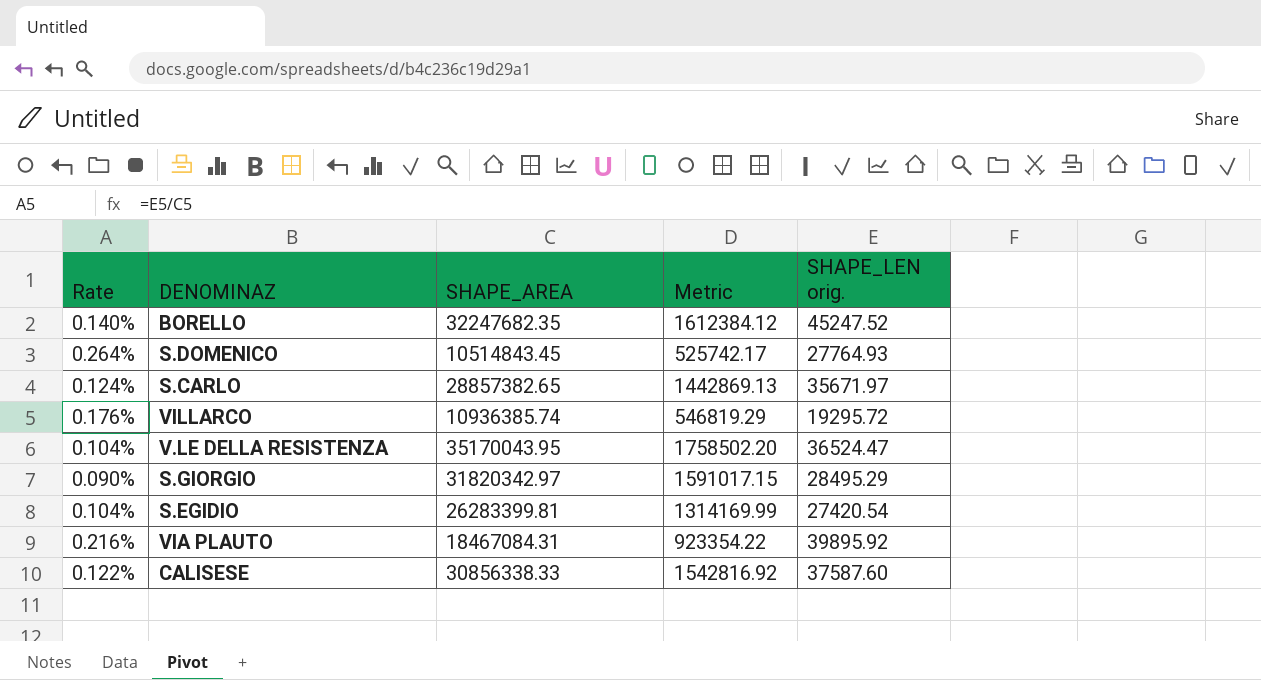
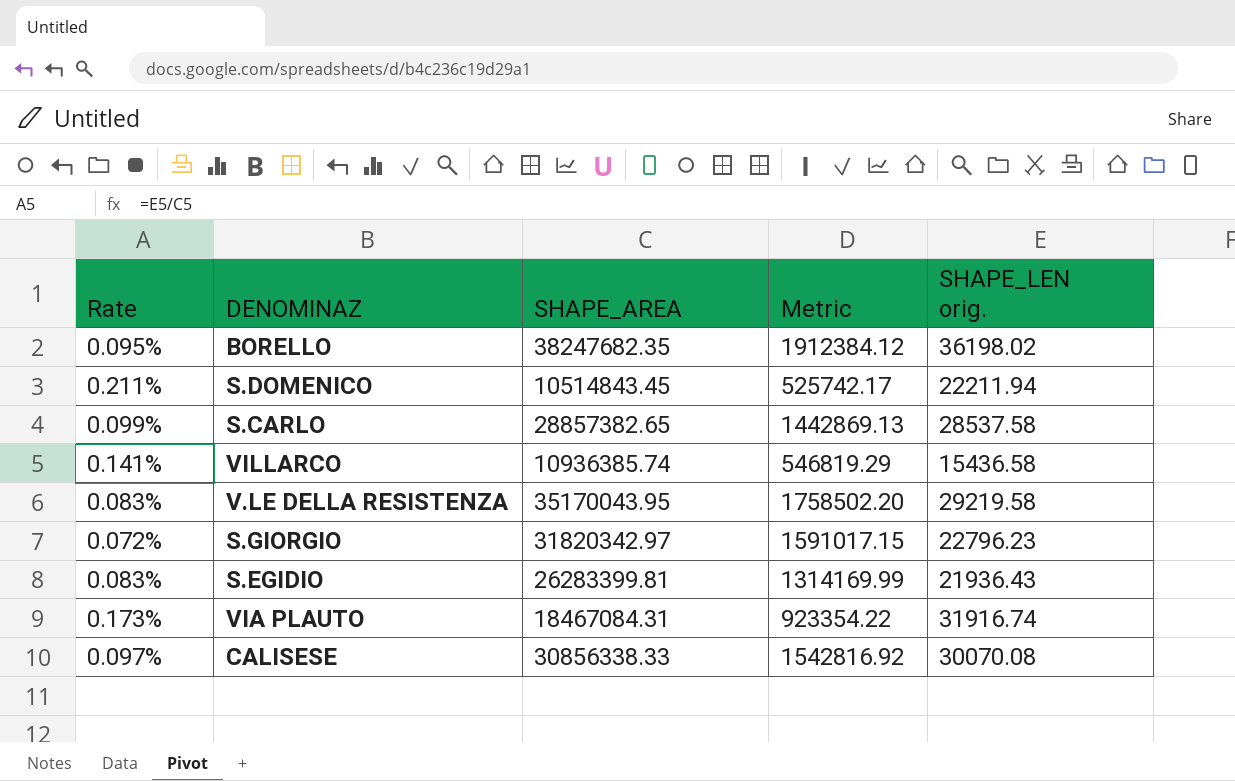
BORELLO | Rate: 0.140% -> 0.095%
BORELLO | SHAPE_AREA: 32247682.35 -> 38247682.35
BORELLO | Metric: 1612384.12 -> 1912384.12
BORELLO | SHAPE_LEN orig.: 45247.52 -> 36198.02
S.DOMENICO | Rate: 0.264% -> 0.211%
S.DOMENICO | SHAPE_LEN orig.: 27764.93 -> 22211.94
S.CARLO | Rate: 0.124% -> 0.099%
S.CARLO | SHAPE_LEN orig.: 35671.97 -> 28537.58
VILLARCO | Rate: 0.176% -> 0.141%
VILLARCO | SHAPE_LEN orig.: 19295.72 -> 15436.58
V.LE DELLA RESISTENZA | Rate: 0.104% -> 0.083%
V.LE DELLA RESISTENZA | SHAPE_LEN orig.: 36524.47 -> 29219.58
S.GIORGIO | Rate: 0.090% -> 0.072%
S.GIORGIO | SHAPE_LEN orig.: 28495.29 -> 22796.23
S.EGIDIO | Rate: 0.104% -> 0.083%
S.EGIDIO | SHAPE_LEN orig.: 27420.54 -> 21936.43
VIA PLAUTO | Rate: 0.216% -> 0.173%
VIA PLAUTO | SHAPE_LEN orig.: 39895.92 -> 31916.74
CALISESE | Rate: 0.122% -> 0.097%
CALISESE | SHAPE_LEN orig.: 37587.60 -> 30070.08

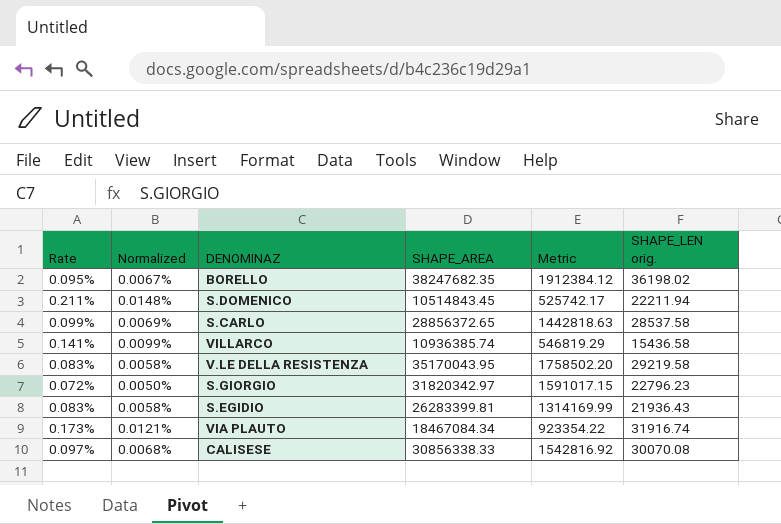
column Normalized | formula: none -> [Rate] * 0.07
S.CARLO | SHAPE_AREA: 28857382.65 -> 28856372.65
S.CARLO | Metric: 1442869.13 -> 1442818.63
VIA PLAUTO | SHAPE_AREA: 18467084.31 -> 18467084.34

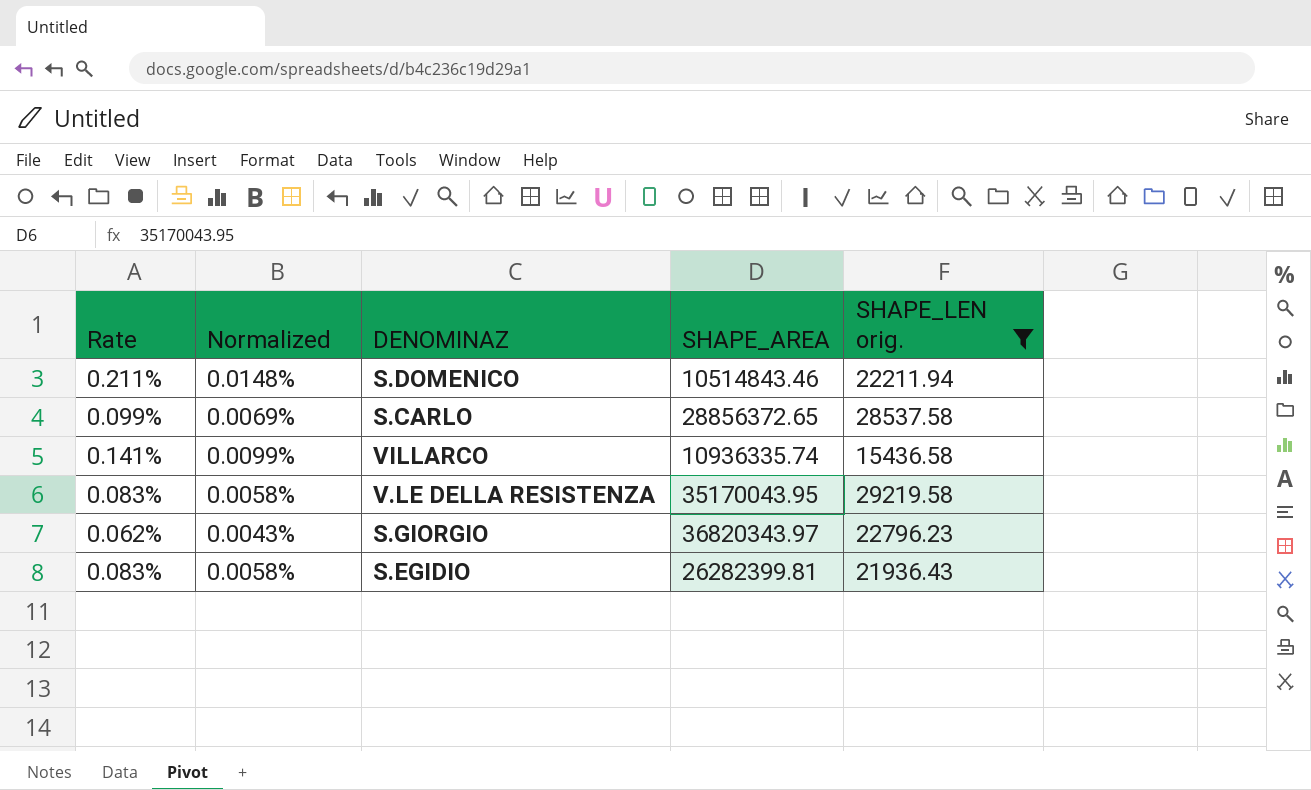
filter: none -> SHAPE_LEN orig. <= 29219.58
column Metric | formula: [SHAPE_AREA] * 0.05 -> none
S.DOMENICO | SHAPE_AREA: 10514843.45 -> 10514843.46
VILLARCO | SHAPE_AREA: 10936385.74 -> 10936335.74
S.GIORGIO | Rate: 0.072% -> 0.062%
S.GIORGIO | Normalized: 0.0050% -> 0.0043%
S.GIORGIO | SHAPE_AREA: 31820342.97 -> 36820343.97
S.EGIDIO | SHAPE_AREA: 26283399.81 -> 26282399.81

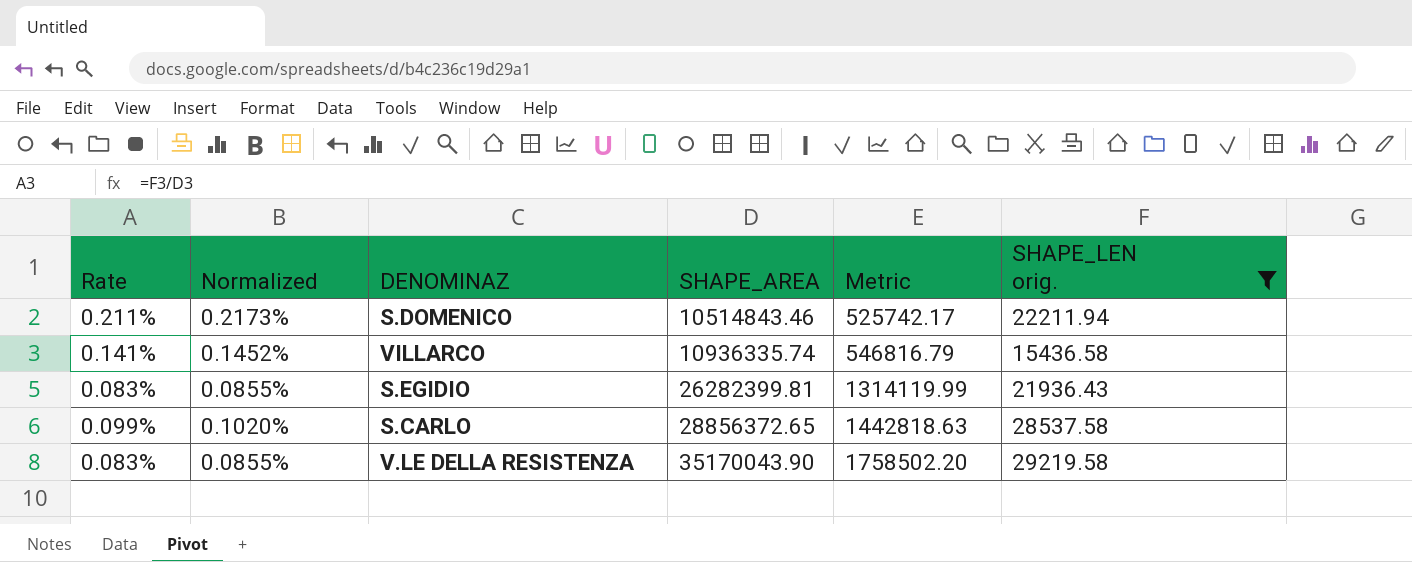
row order: none -> SHAPE_AREA ascending
column Normalized | formula: [Rate] * 0.07 -> [Rate] * 1.03
column Metric | formula: none -> [SHAPE_AREA] * 0.05
row S.GIORGIO: 0.062% | 0.0043% | 36820343.97 | 22796.23 -> none
V.LE DELLA RESISTENZA | SHAPE_AREA: 35170043.95 -> 35170043.90

